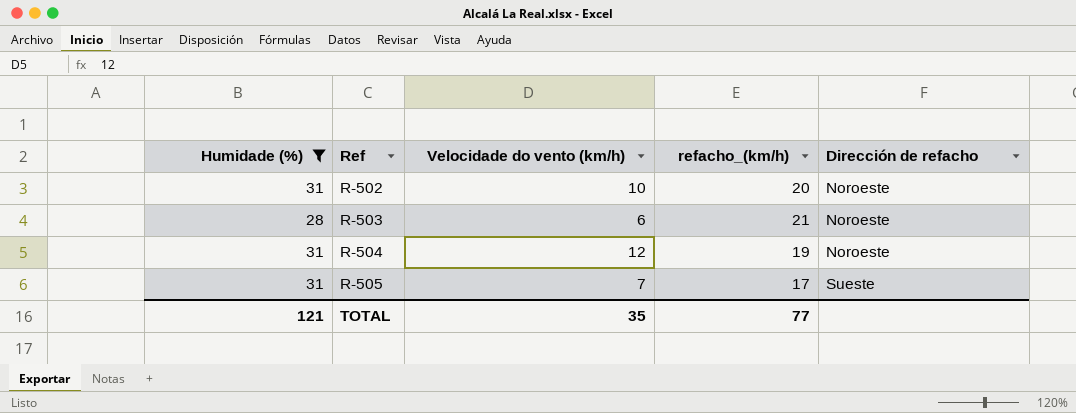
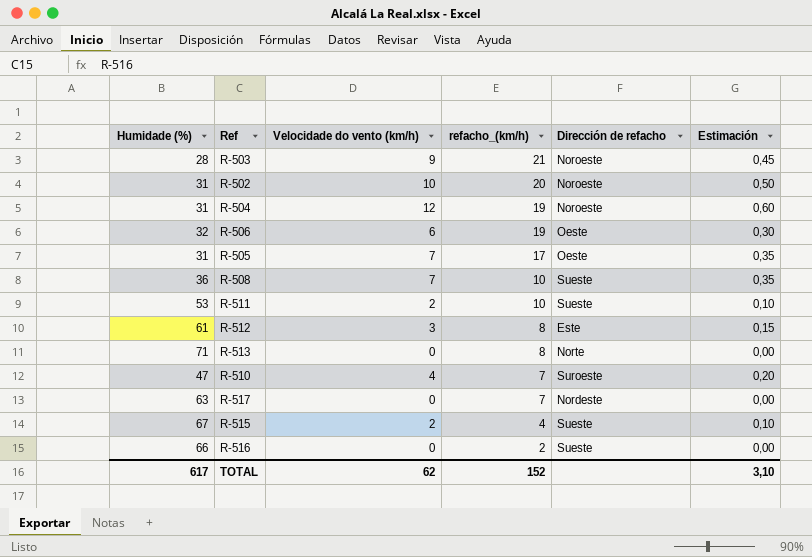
filter: Humidade (%) <= 31 -> none
row order: Ref ascending -> refacho_(km/h) descending
column Estimación | formula: none -> [Velocidade do vento (km/h)] * 0,05
R-503 | Velocidade do vento (km/h): 6 -> 9
R-505 | Dirección de refacho: Sueste -> Oeste
TOTAL | Humidade (%): 121 -> 617
TOTAL | Velocidade do vento (km/h): 35 -> 62
TOTAL | refacho_(km/h): 77 -> 152

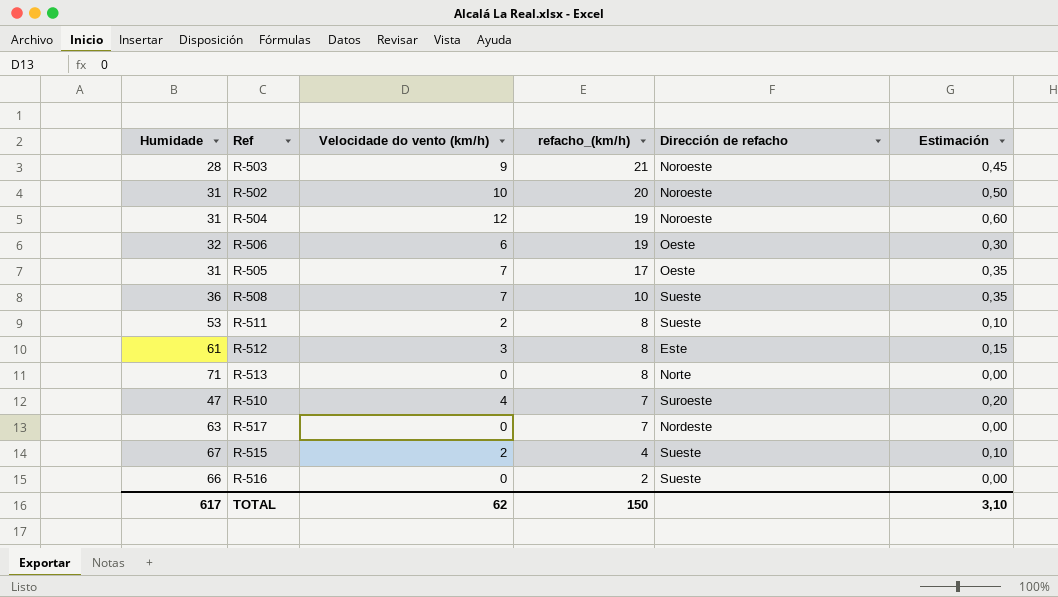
column name: Humidade (%) -> Humidade
R-511 | refacho_(km/h): 10 -> 8
TOTAL | refacho_(km/h): 152 -> 150

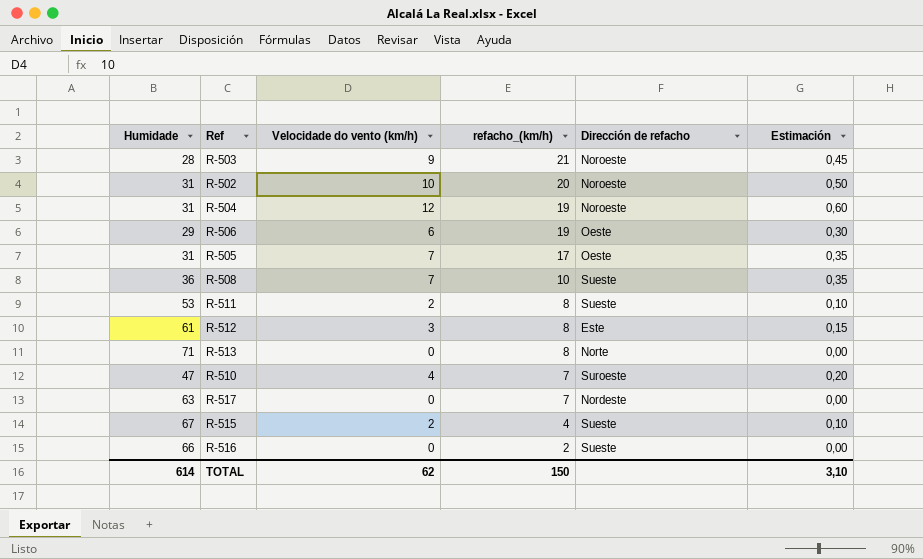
R-506 | Humidade: 32 -> 29
TOTAL | Humidade: 617 -> 614

